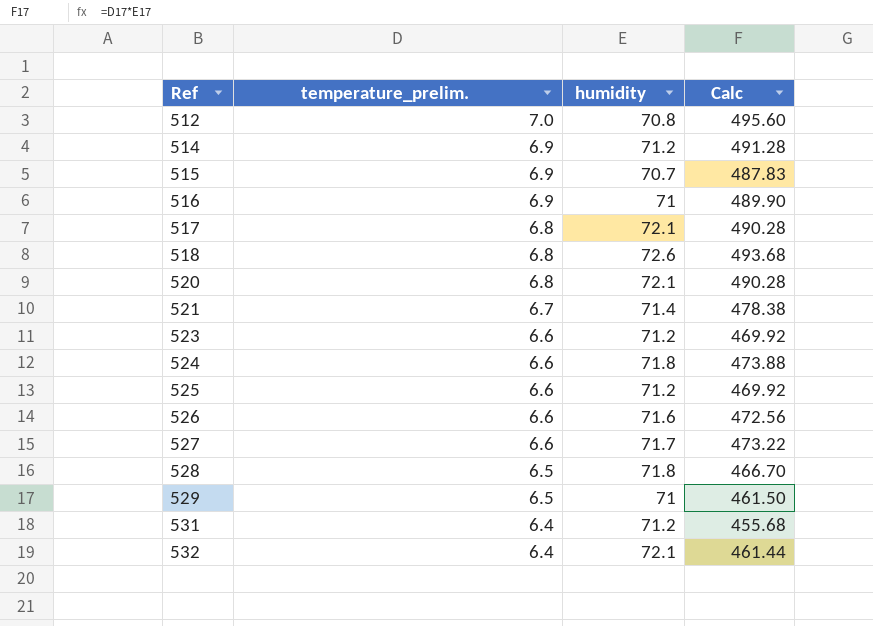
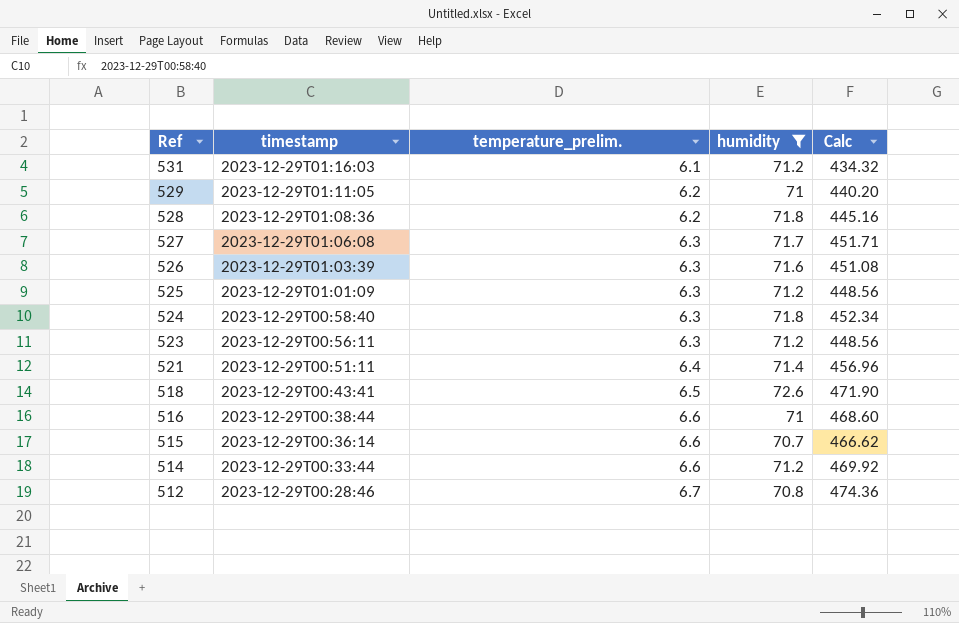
filter: none -> humidity != 72.1
row order: Ref ascending -> Ref descending
column timestamp | position: none -> 2
531 | temperature_prelim.: 6.4 -> 6.1
531 | Calc: 455.68 -> 434.32
529 | temperature_prelim.: 6.5 -> 6.2
529 | Calc: 461.50 -> 440.20
528 | temperature_prelim.: 6.5 -> 6.2
528 | Calc: 466.70 -> 445.16
527 | temperature_prelim.: 6.6 -> 6.3
527 | Calc: 473.22 -> 451.71
526 | temperature_prelim.: 6.6 -> 6.3
526 | Calc: 472.56 -> 451.08
525 | temperature_prelim.: 6.6 -> 6.3
525 | Calc: 469.92 -> 448.56
524 | temperature_prelim.: 6.6 -> 6.3
524 | Calc: 473.88 -> 452.34
523 | temperature_prelim.: 6.6 -> 6.3
523 | Calc: 469.92 -> 448.56
521 | temperature_prelim.: 6.7 -> 6.4
521 | Calc: 478.38 -> 456.96
518 | temperature_prelim.: 6.8 -> 6.5
518 | Calc: 493.68 -> 471.90
516 | temperature_prelim.: 6.9 -> 6.6
516 | Calc: 489.90 -> 468.60
515 | temperature_prelim.: 6.9 -> 6.6
515 | Calc: 487.83 -> 466.62
514 | temperature_prelim.: 6.9 -> 6.6
514 | Calc: 491.28 -> 469.92
512 | temperature_prelim.: 7.0 -> 6.7
512 | Calc: 495.60 -> 474.36

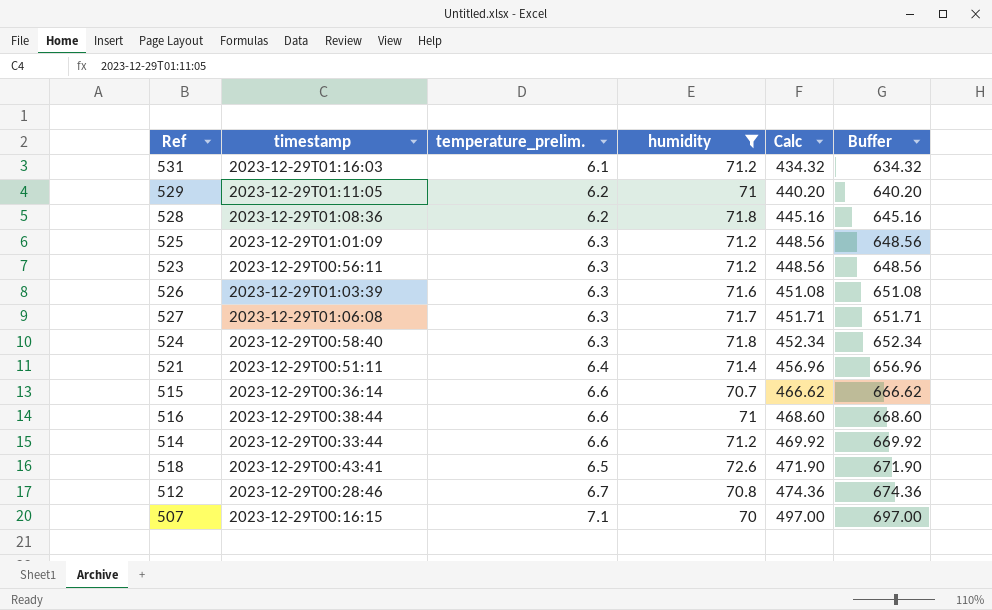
row order: Ref descending -> Calc ascending
column Buffer | formula: none -> [Calc] + 200
row 507: none -> 2023-12-29T00:16:15 | 7.1 | 70 | 497.00 | 697.00

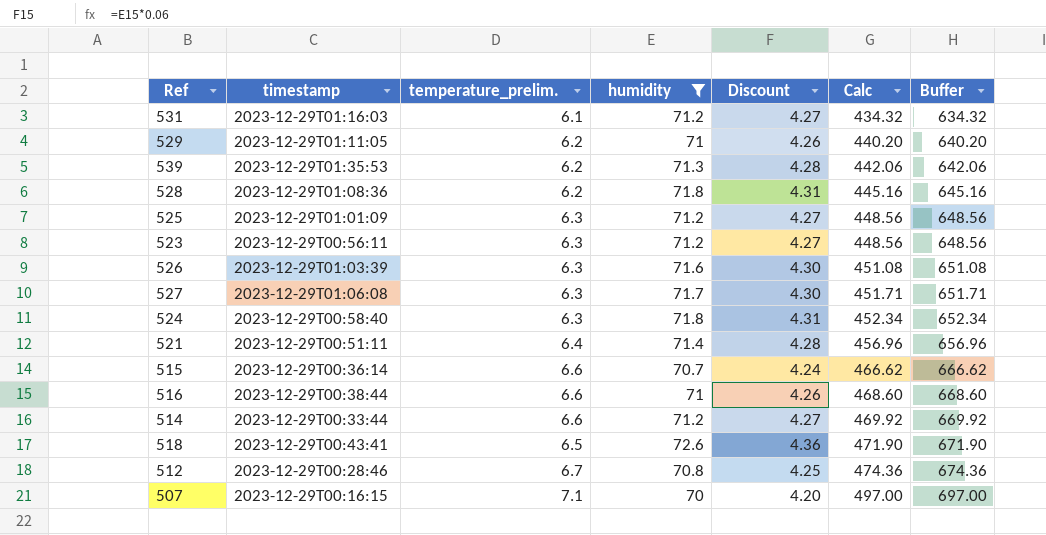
column Discount | formula: none -> [humidity] * 0.06
row 539: none -> 2023-12-29T01:35:53 | 6.2 | 71.3 | 4.28 | 442.06 | 642.06

